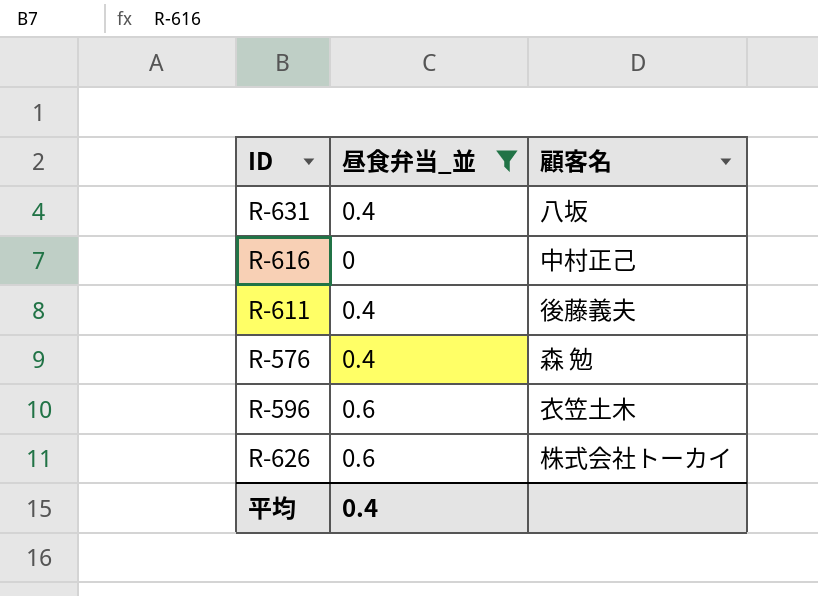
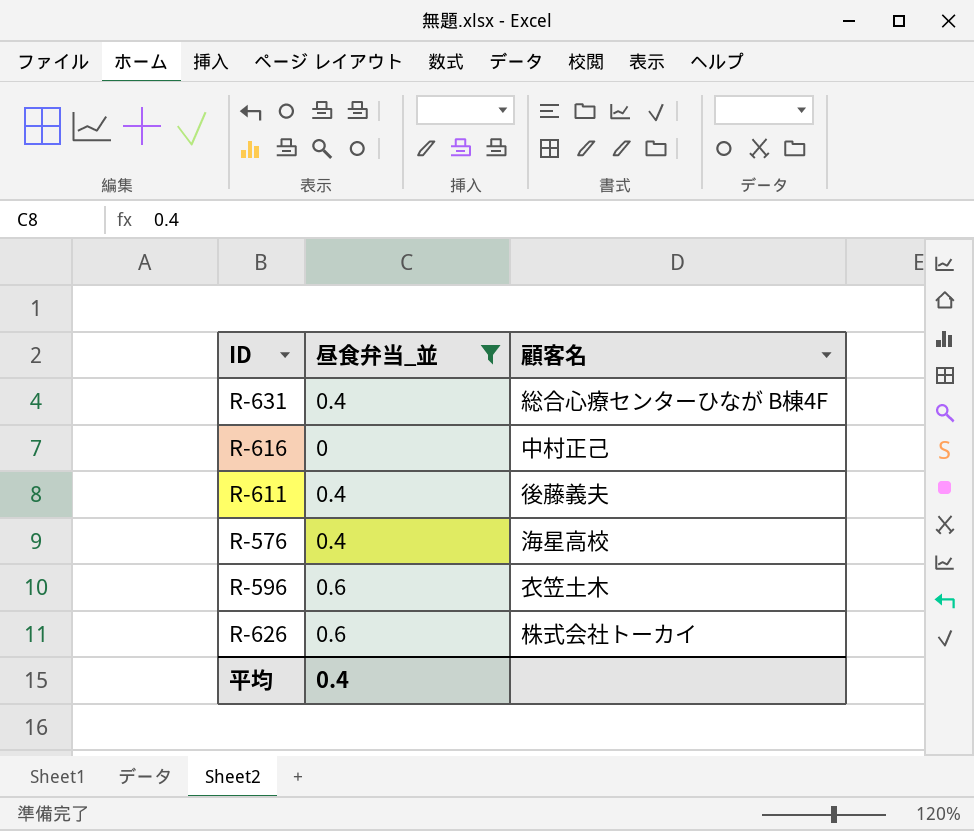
R-631 | 顧客名: 八坂 -> 総合心療センターひなが B棟4F
R-576 | 顧客名: 森 勉 -> 海星高校

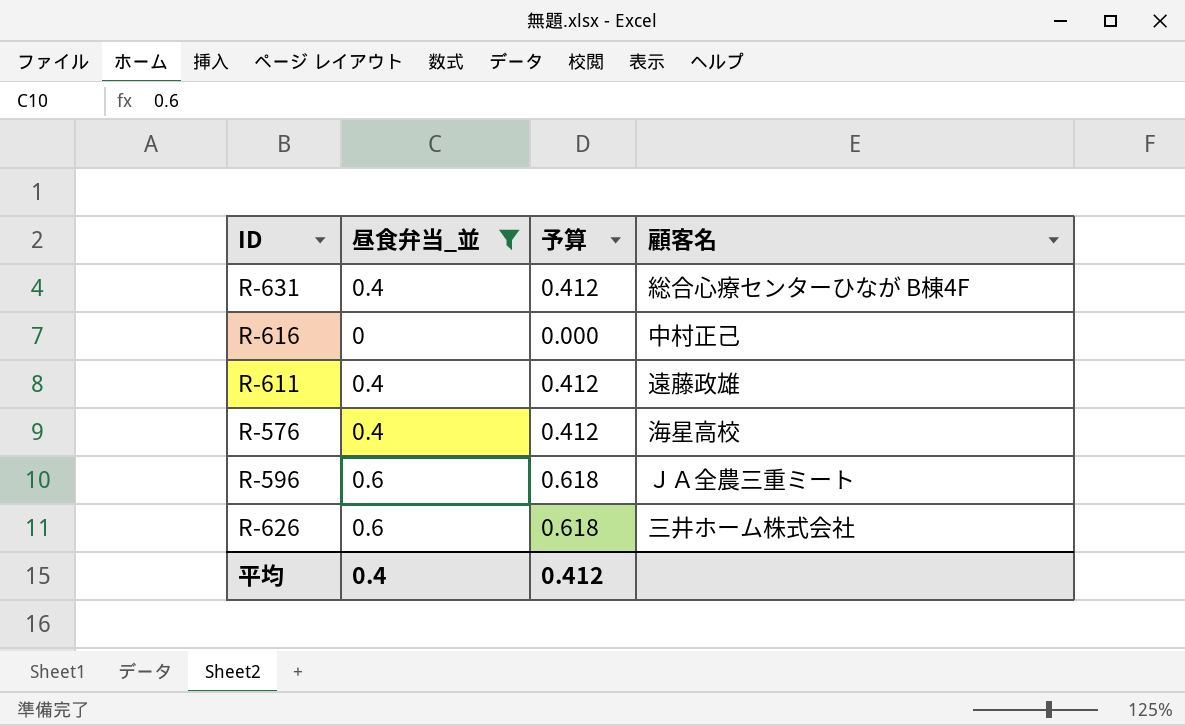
column 予算 | formula: none -> [昼食弁当_並] * 1.03
R-611 | 顧客名: 後藤義夫 -> 遠藤政雄
R-596 | 顧客名: 衣笠土木 -> ＪＡ全農三重ミート
R-626 | 顧客名: 株式会社トーカイ -> 三井ホーム株式会社

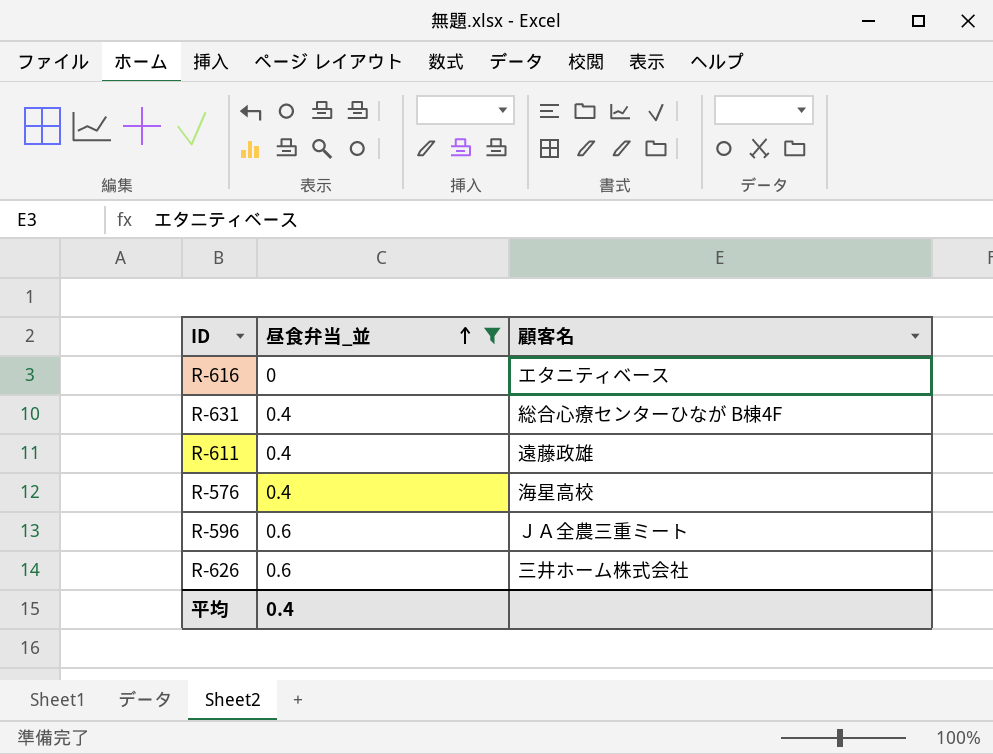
row order: none -> 昼食弁当_並 ascending
column 予算 | formula: [昼食弁当_並] * 1.03 -> none
R-616 | 顧客名: 中村正己 -> エタニティベース

